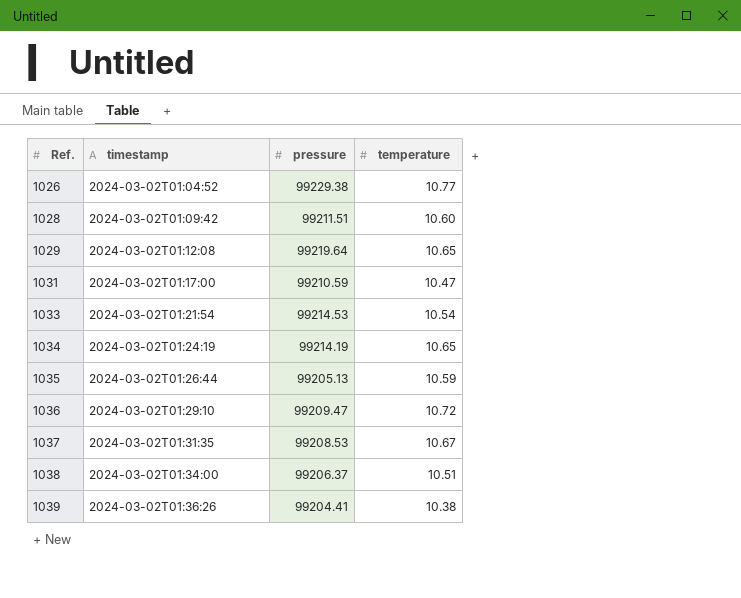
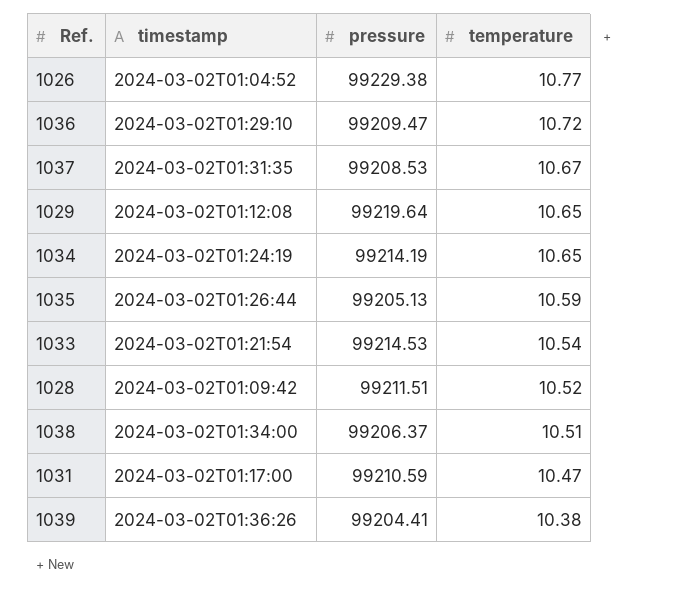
row order: Ref. ascending -> temperature descending
1028 | temperature: 10.60 -> 10.52

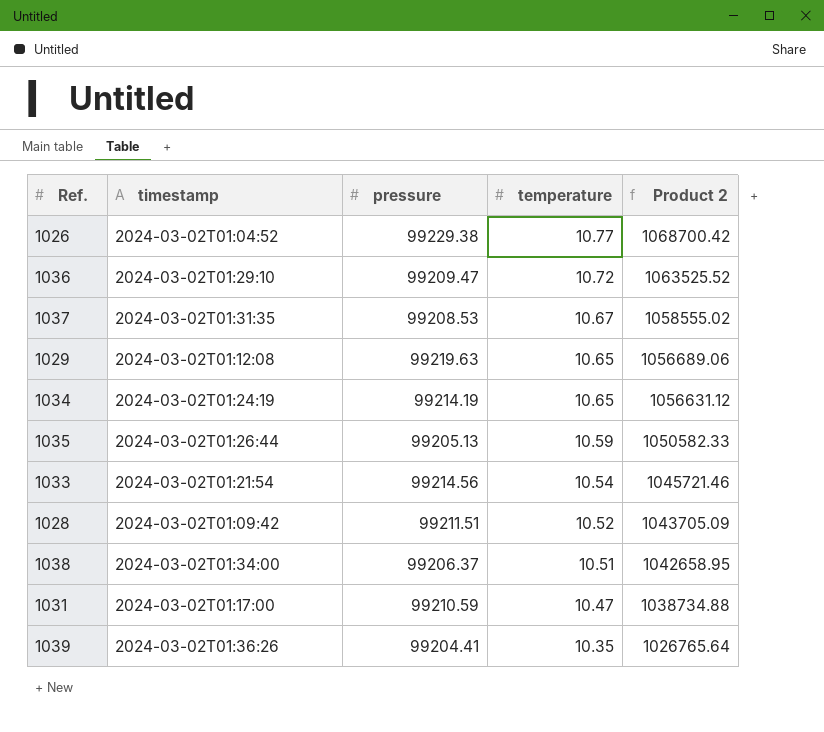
column Product 2 | formula: none -> [pressure] * [temperature]
1029 | pressure: 99219.64 -> 99219.63
1033 | pressure: 99214.53 -> 99214.56
1039 | temperature: 10.38 -> 10.35

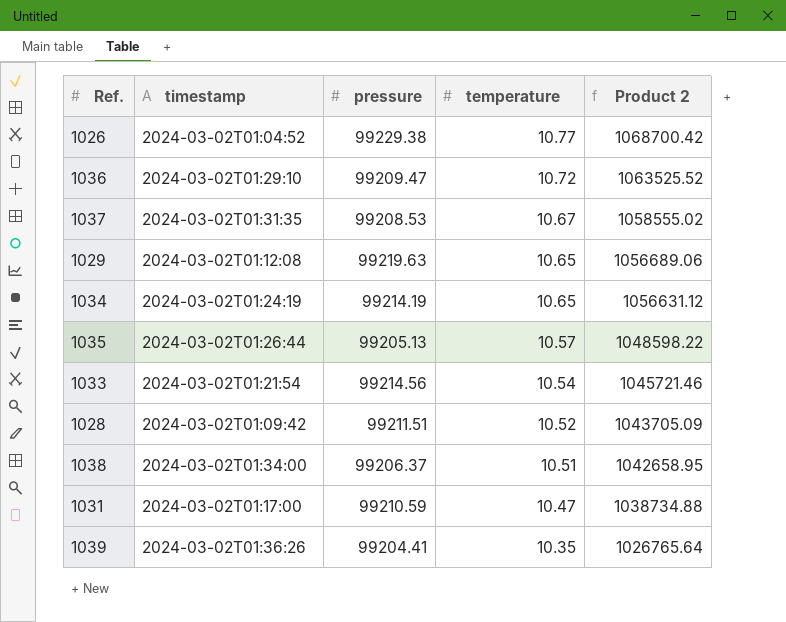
1035 | temperature: 10.59 -> 10.57
1035 | Product 2: 1050582.33 -> 1048598.22

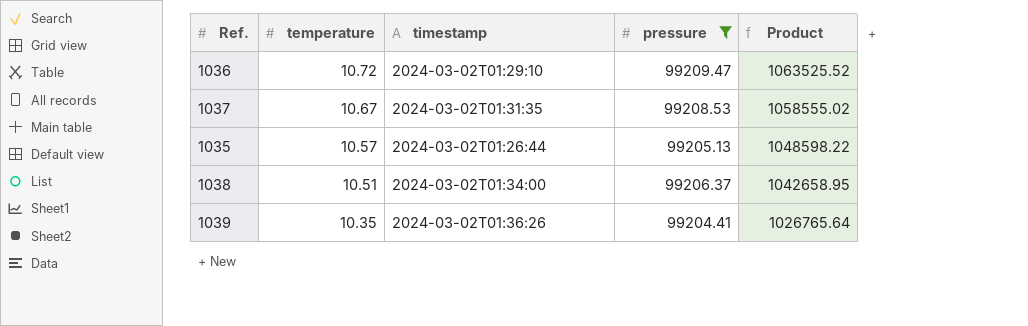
filter: none -> pressure <= 99209.47
column temperature | position: 4 -> 2
column name: Product 2 -> Product

